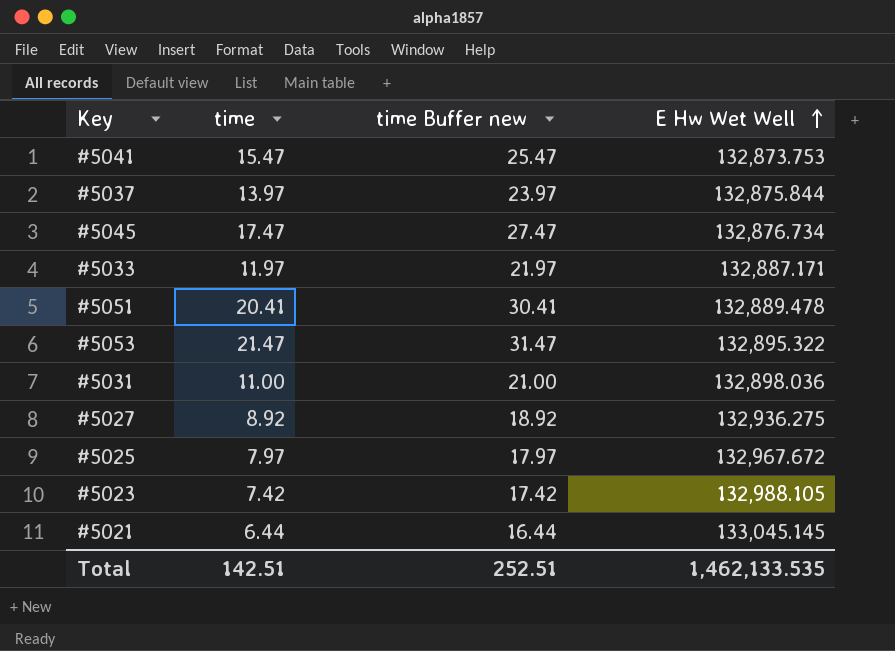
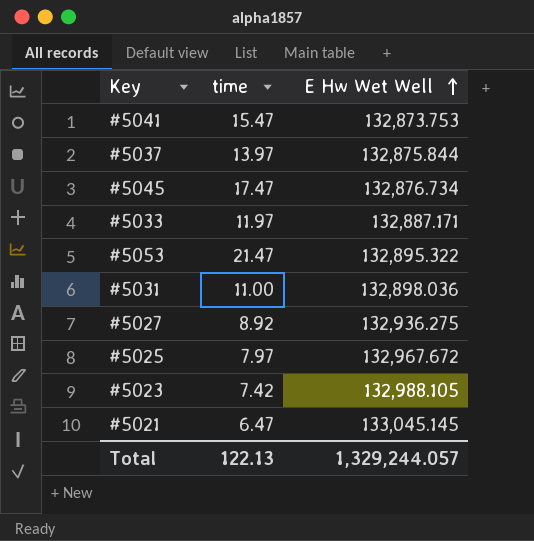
column time Buffer new | formula: [time] + 10 -> none
row #5051: 20.41 | 30.41 | 132,889.478 -> none
#5021 | time: 6.44 -> 6.47
Total | time: 142.51 -> 122.13
Total | E Hw Wet Well: 1,462,133.535 -> 1,329,244.057

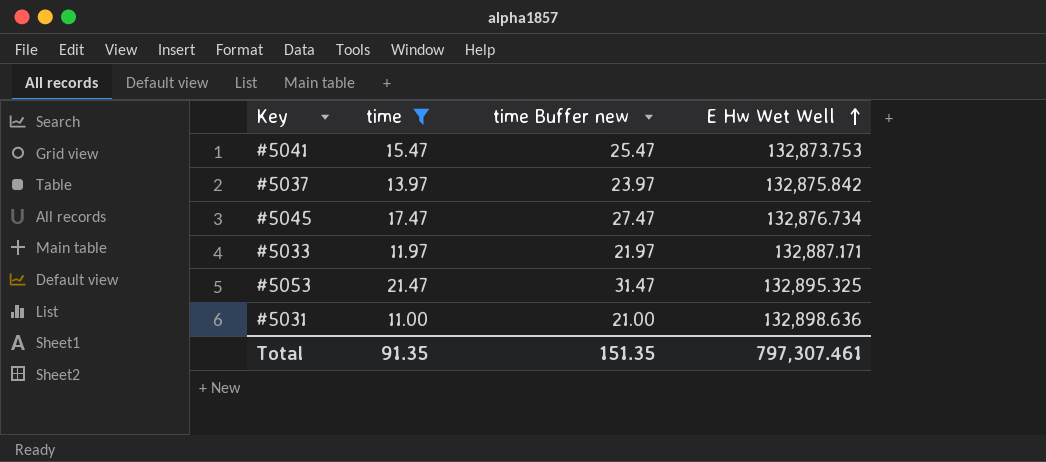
filter: none -> time >= 11.00
column time Buffer new | formula: none -> [time] + 10
#5037 | E Hw Wet Well: 132,875.844 -> 132,875.842
#5053 | E Hw Wet Well: 132,895.322 -> 132,895.325
#5031 | E Hw Wet Well: 132,898.036 -> 132,898.636
Total | time: 122.13 -> 91.35
Total | E Hw Wet Well: 1,329,244.057 -> 797,307.461

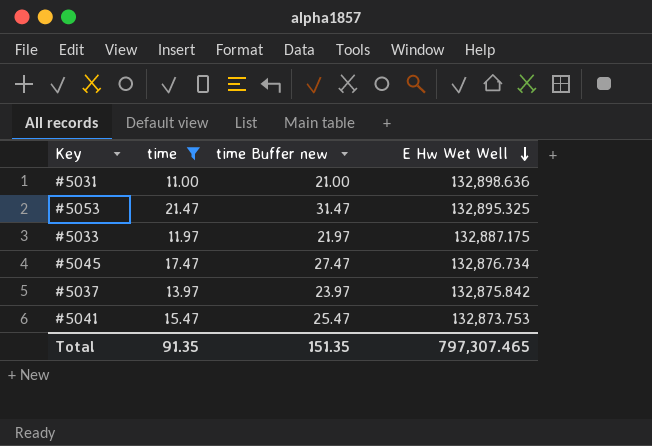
row order: E Hw Wet Well ascending -> E Hw Wet Well descending
#5033 | E Hw Wet Well: 132,887.171 -> 132,887.175
Total | E Hw Wet Well: 797,307.461 -> 797,307.465

